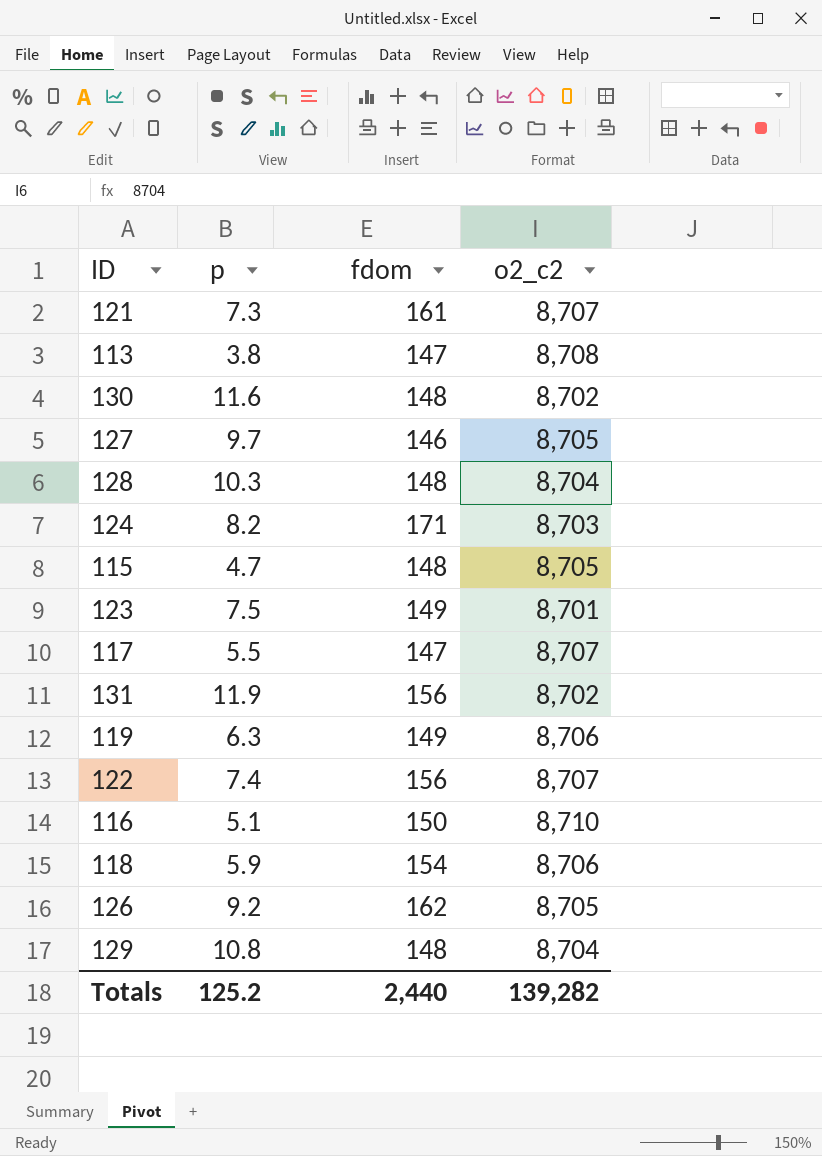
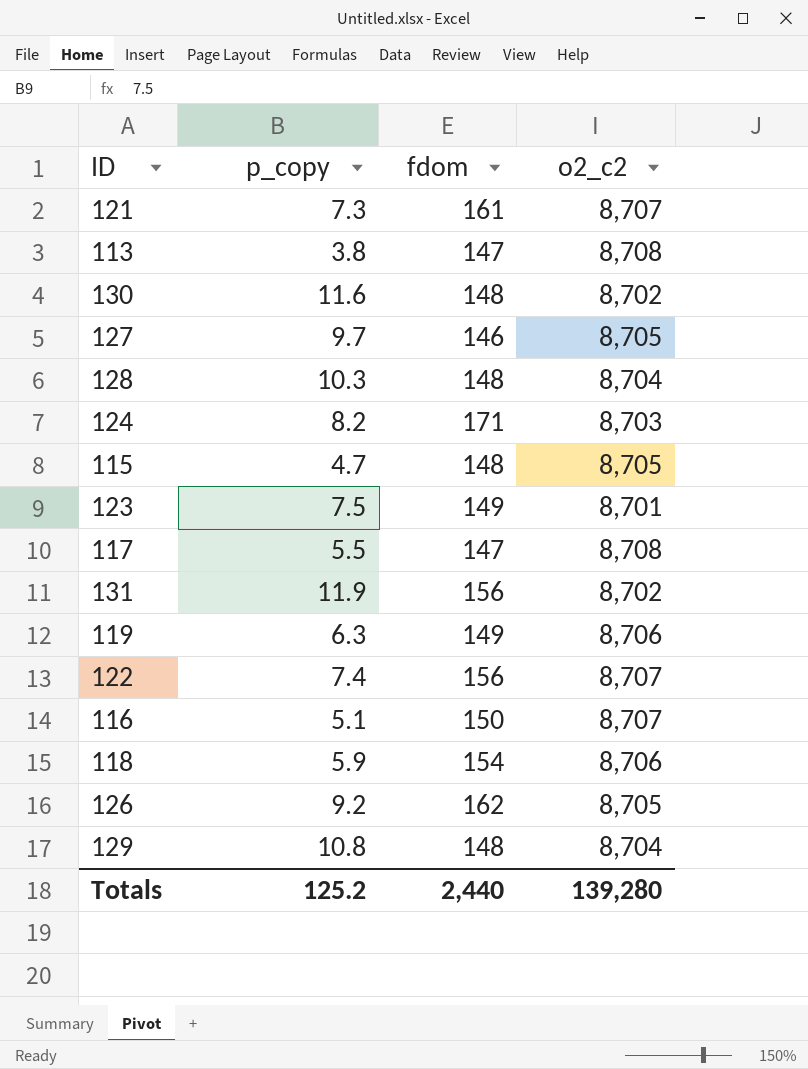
column name: p -> p_copy
117 | o2_c2: 8,707 -> 8,708
116 | o2_c2: 8,710 -> 8,707
Totals | o2_c2: 139,282 -> 139,280

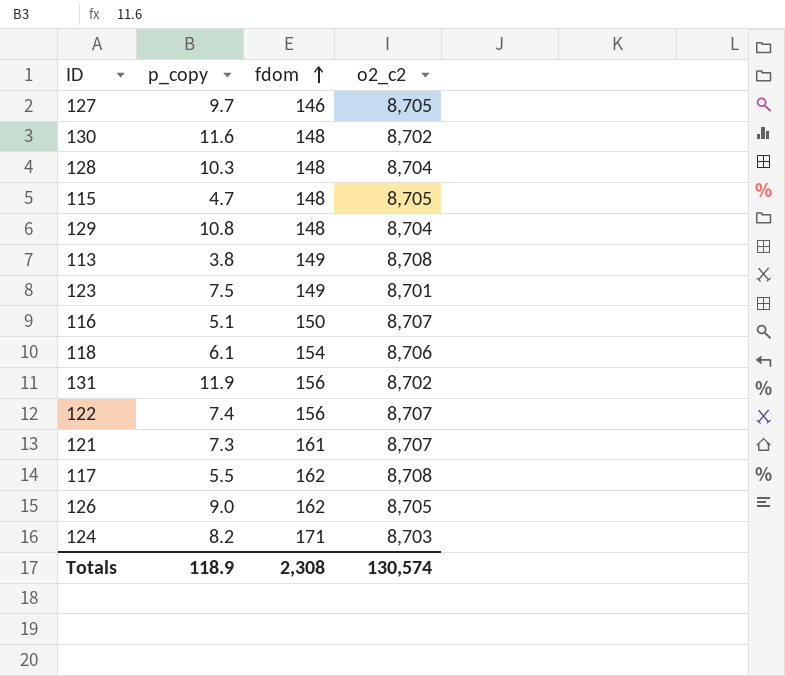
row order: none -> fdom ascending
row 119: 6.3 | 149 | 8,706 -> none
113 | fdom: 147 -> 149
118 | p_copy: 5.9 -> 6.1
117 | fdom: 147 -> 162
126 | p_copy: 9.2 -> 9.0
Totals | p_copy: 125.2 -> 118.9
Totals | fdom: 2,440 -> 2,308
Totals | o2_c2: 139,280 -> 130,574

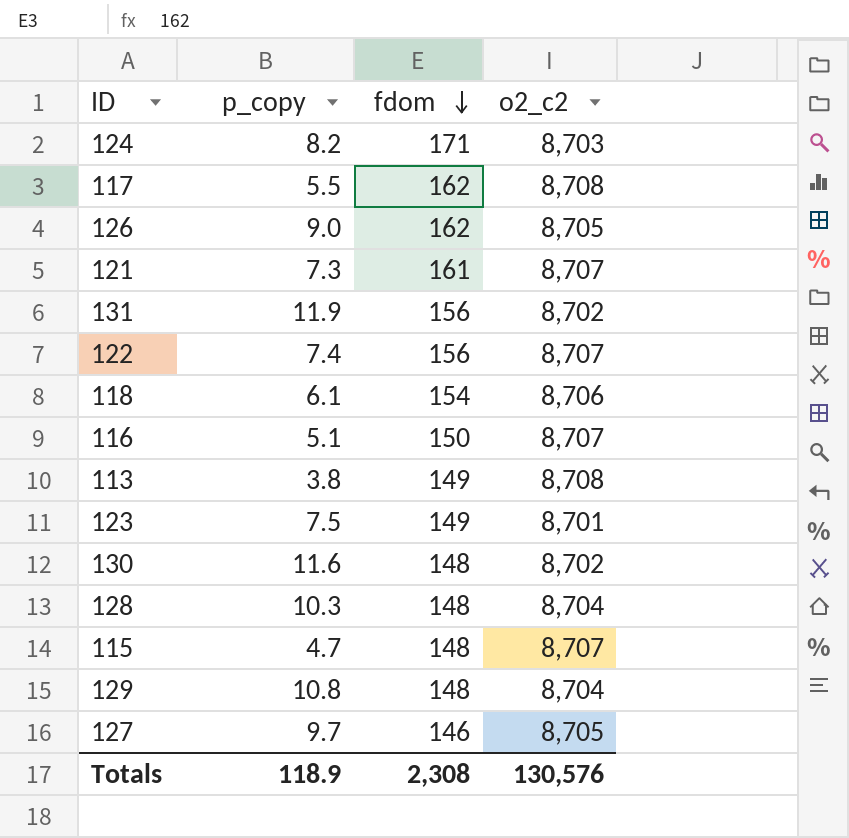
row order: fdom ascending -> fdom descending
115 | o2_c2: 8,705 -> 8,707
Totals | o2_c2: 130,574 -> 130,576

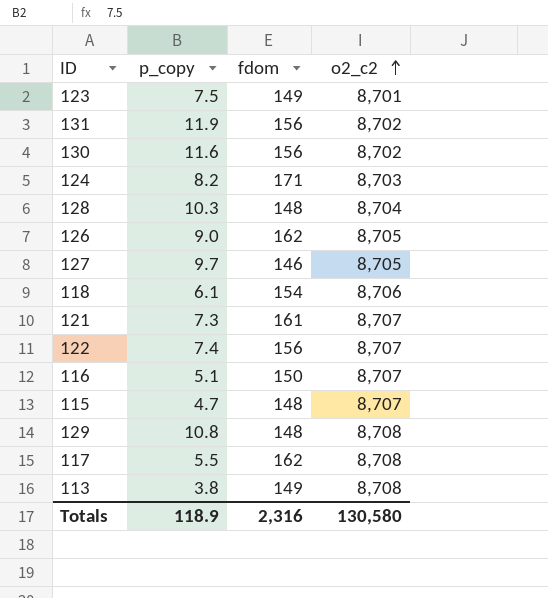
row order: fdom descending -> o2_c2 ascending
130 | fdom: 148 -> 156
129 | o2_c2: 8,704 -> 8,708
Totals | fdom: 2,308 -> 2,316
Totals | o2_c2: 130,576 -> 130,580

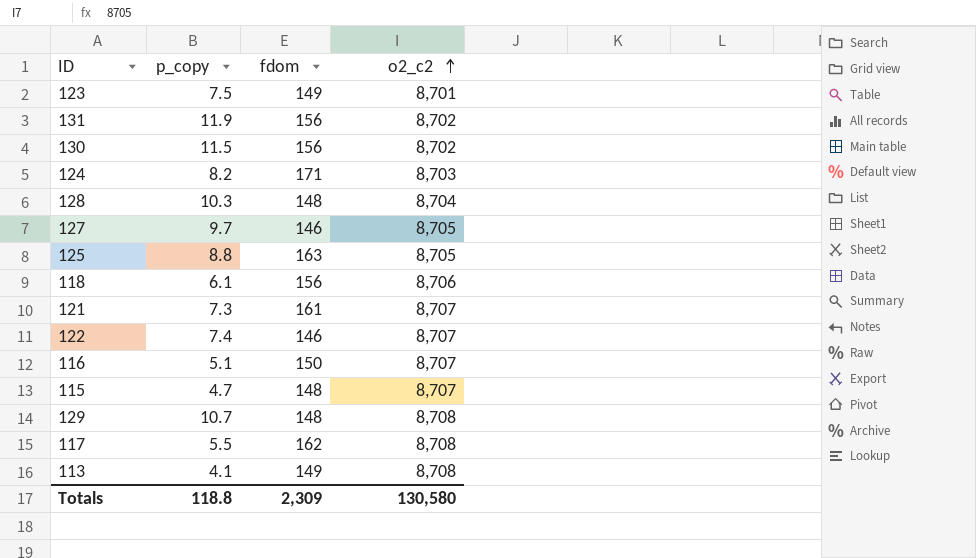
row 126: 9.0 | 162 | 8,705 -> none
130 | p_copy: 11.6 -> 11.5
row 125: none -> 8.8 | 163 | 8,705
118 | fdom: 154 -> 156
122 | fdom: 156 -> 146
129 | p_copy: 10.8 -> 10.7
113 | p_copy: 3.8 -> 4.1
Totals | p_copy: 118.9 -> 118.8
Totals | fdom: 2,316 -> 2,309

